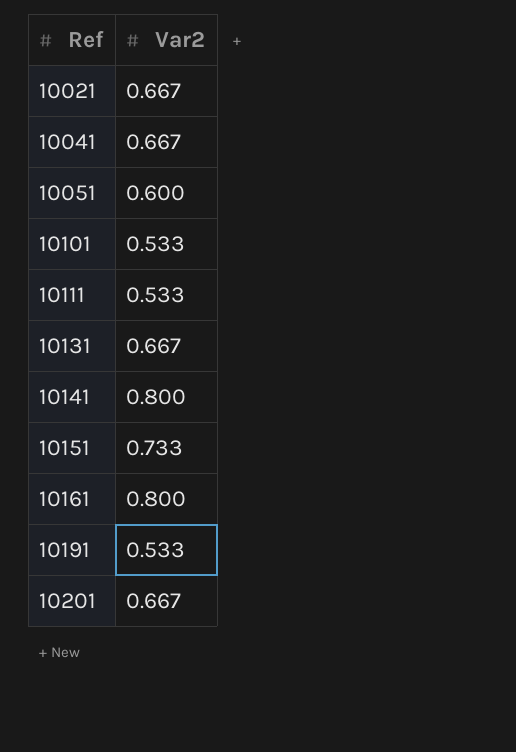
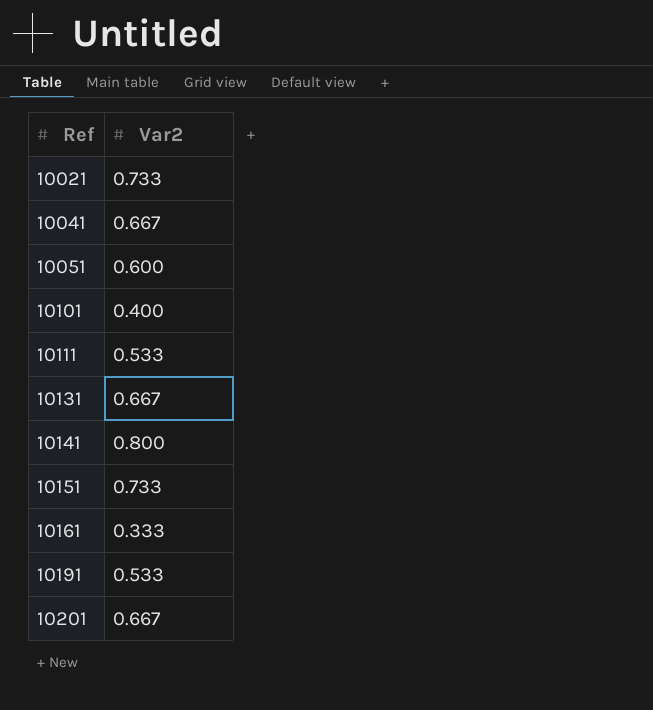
10021 | Var2: 0.667 -> 0.733
10101 | Var2: 0.533 -> 0.400
10161 | Var2: 0.800 -> 0.333

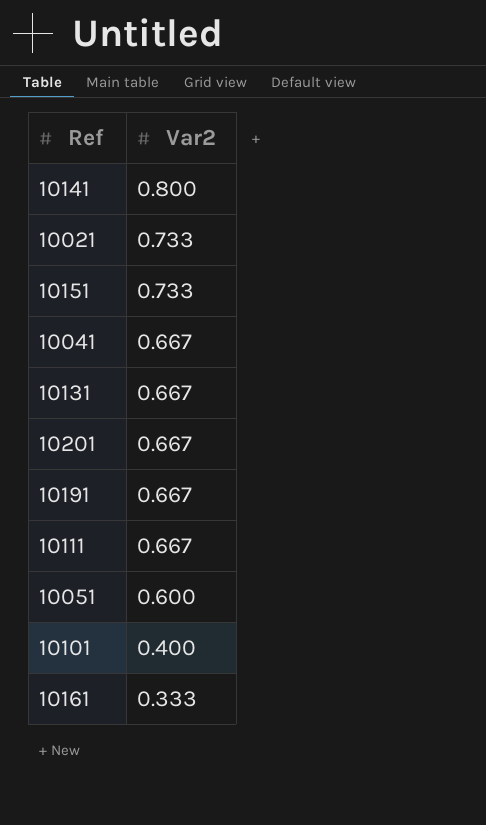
row order: Ref ascending -> Var2 descending
10191 | Var2: 0.533 -> 0.667
10111 | Var2: 0.533 -> 0.667

